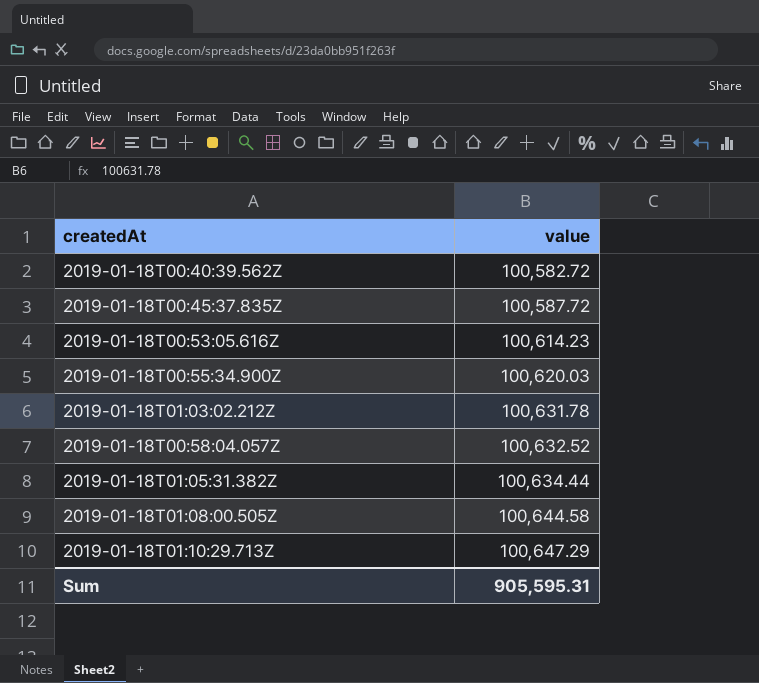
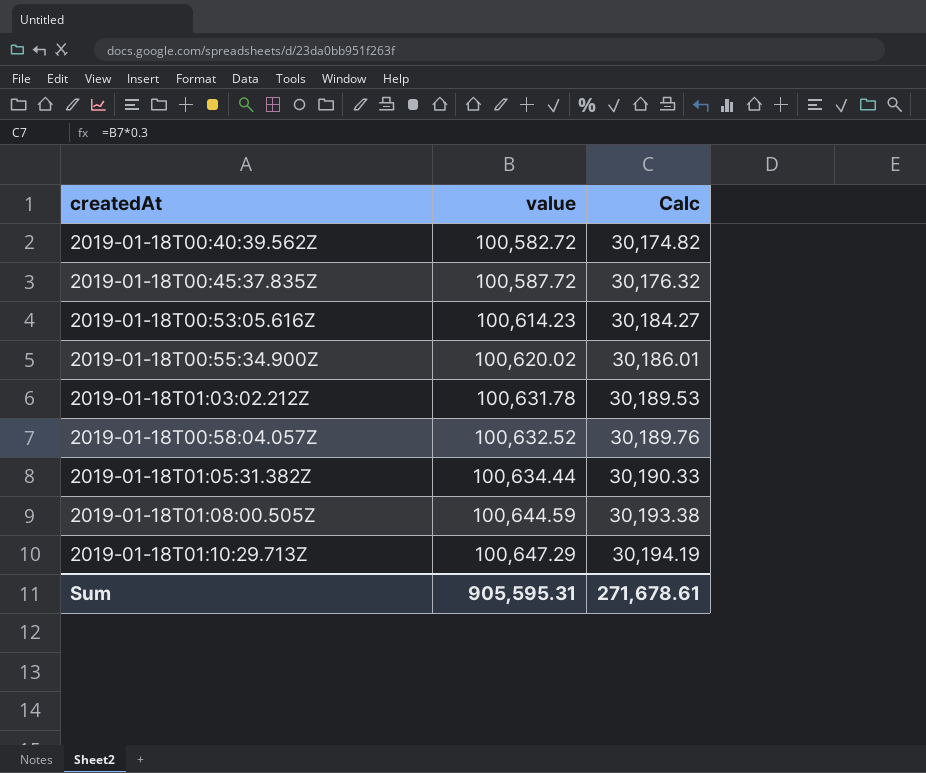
column Calc | formula: none -> [value] * 0.3
2019-01-18T00:55:34.900Z | value: 100,620.03 -> 100,620.02
2019-01-18T01:08:00.505Z | value: 100,644.58 -> 100,644.59

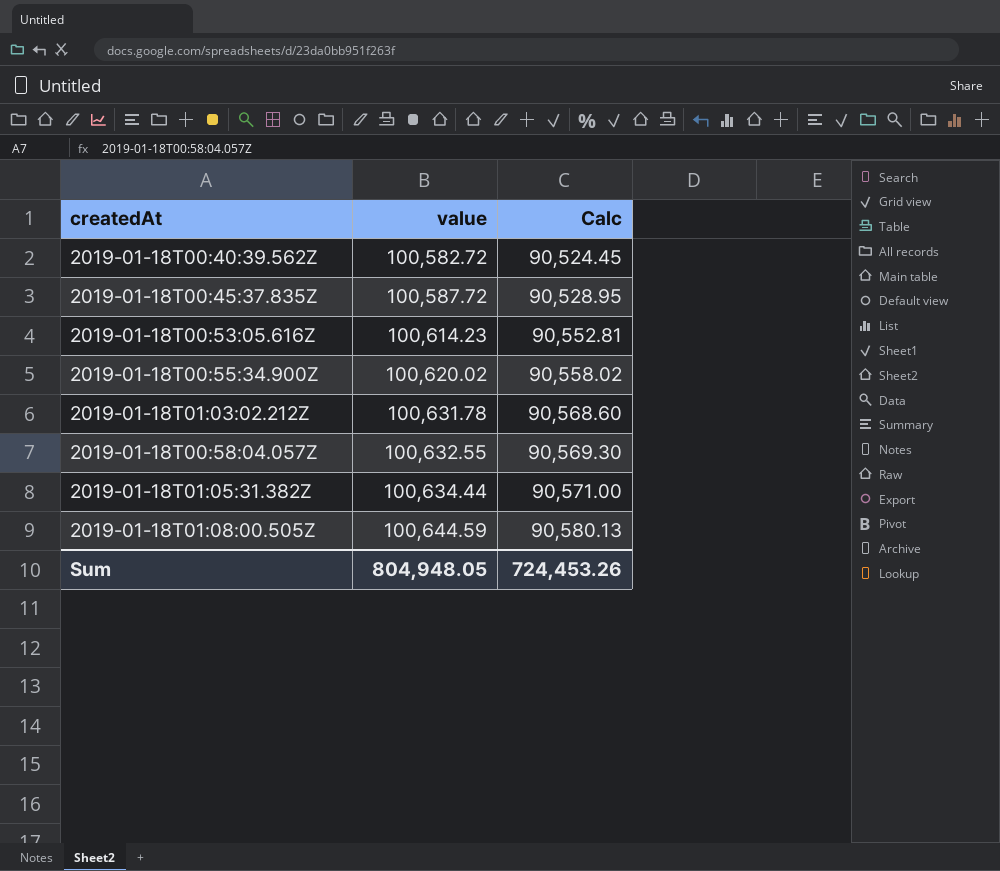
column Calc | formula: [value] * 0.3 -> [value] * 0.9
row 2019-01-18T01:10:29.713Z: 100,647.29 | 30,194.19 -> none
2019-01-18T00:58:04.057Z | value: 100,632.52 -> 100,632.55
Sum | value: 905,595.31 -> 804,948.05
Sum | Calc: 271,678.61 -> 724,453.26

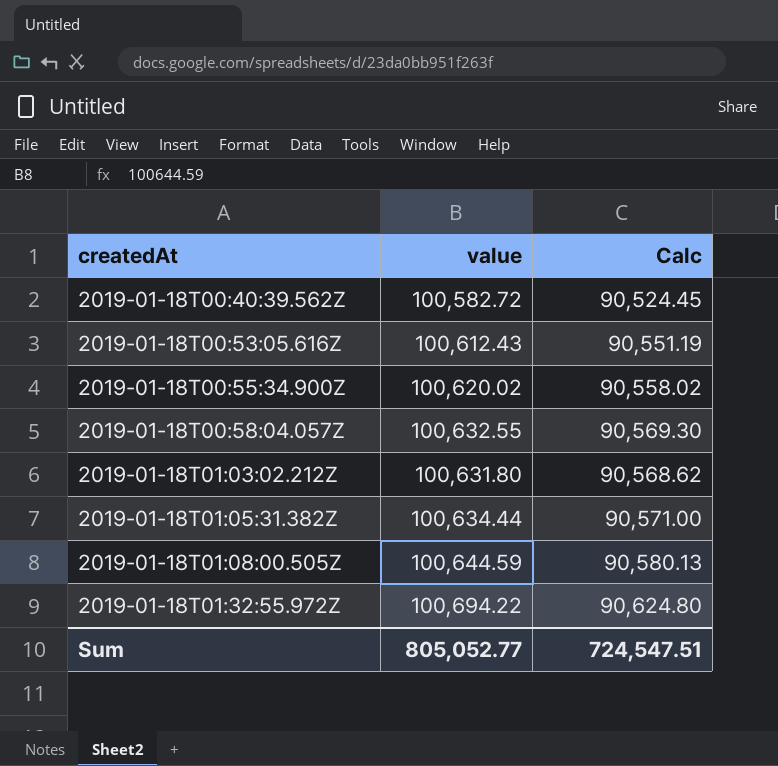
row order: value ascending -> createdAt ascending
row 2019-01-18T00:45:37.835Z: 100,587.72 | 90,528.95 -> none
2019-01-18T00:53:05.616Z | value: 100,614.23 -> 100,612.43
2019-01-18T00:53:05.616Z | Calc: 90,552.81 -> 90,551.19
2019-01-18T01:03:02.212Z | value: 100,631.78 -> 100,631.80
2019-01-18T01:03:02.212Z | Calc: 90,568.60 -> 90,568.62
row 2019-01-18T01:32:55.972Z: none -> 100,694.22 | 90,624.80
Sum | value: 804,948.05 -> 805,052.77
Sum | Calc: 724,453.26 -> 724,547.51

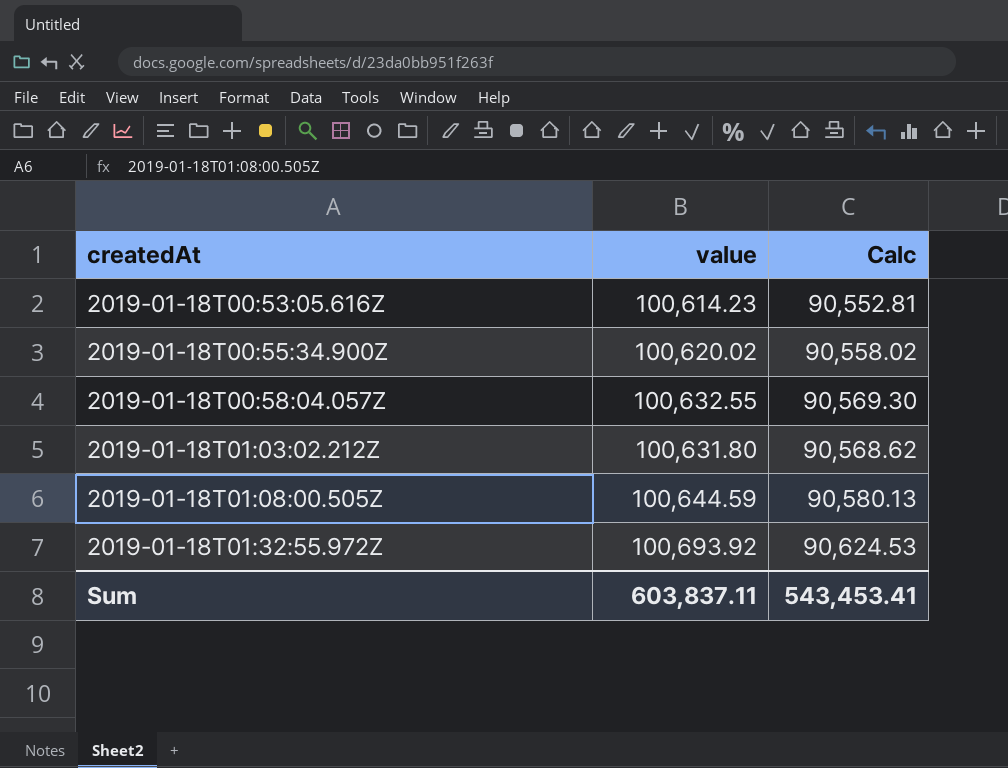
row 2019-01-18T00:40:39.562Z: 100,582.72 | 90,524.45 -> none
row 2019-01-18T01:05:31.382Z: 100,634.44 | 90,571.00 -> none
2019-01-18T00:53:05.616Z | value: 100,612.43 -> 100,614.23
2019-01-18T00:53:05.616Z | Calc: 90,551.19 -> 90,552.81
2019-01-18T01:32:55.972Z | value: 100,694.22 -> 100,693.92
2019-01-18T01:32:55.972Z | Calc: 90,624.80 -> 90,624.53
Sum | value: 805,052.77 -> 603,837.11
Sum | Calc: 724,547.51 -> 543,453.41

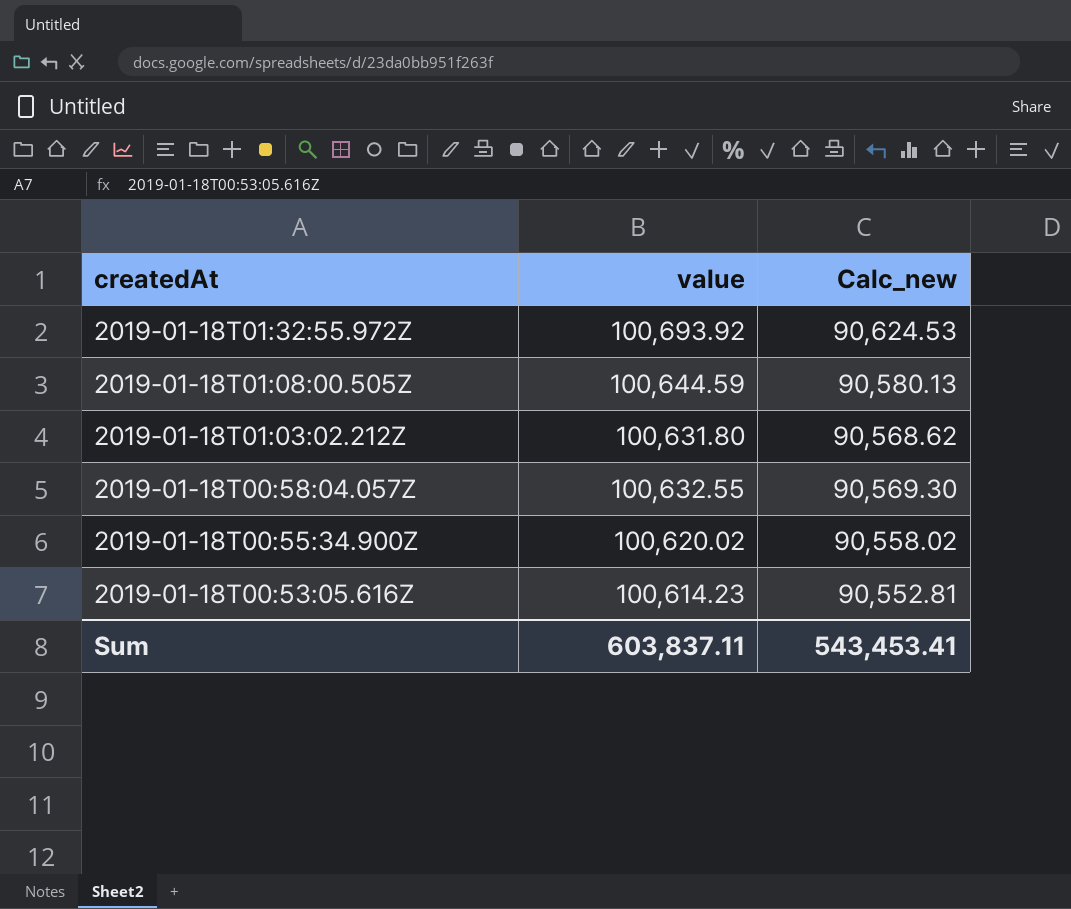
row order: createdAt ascending -> createdAt descending
column name: Calc -> Calc_new

